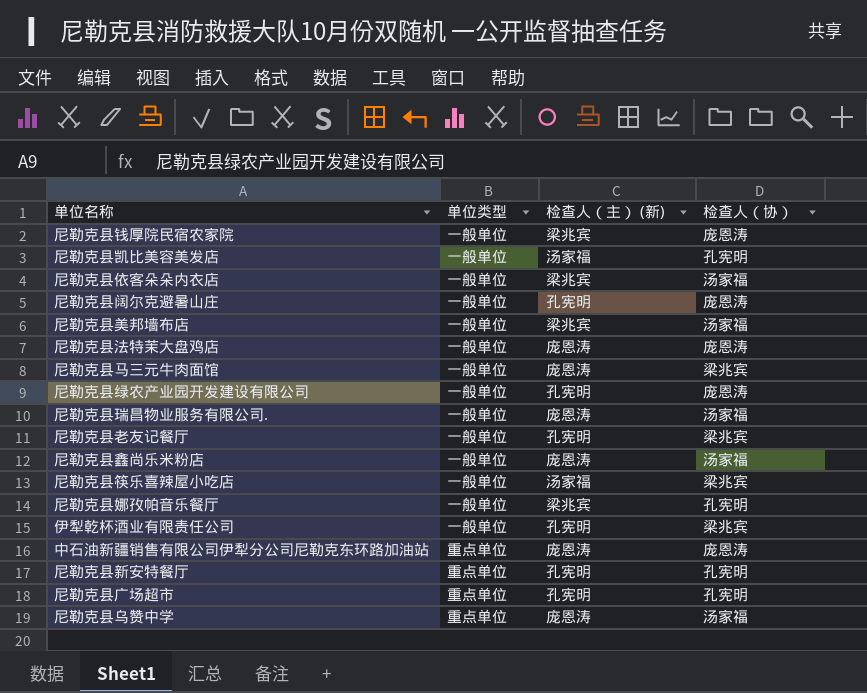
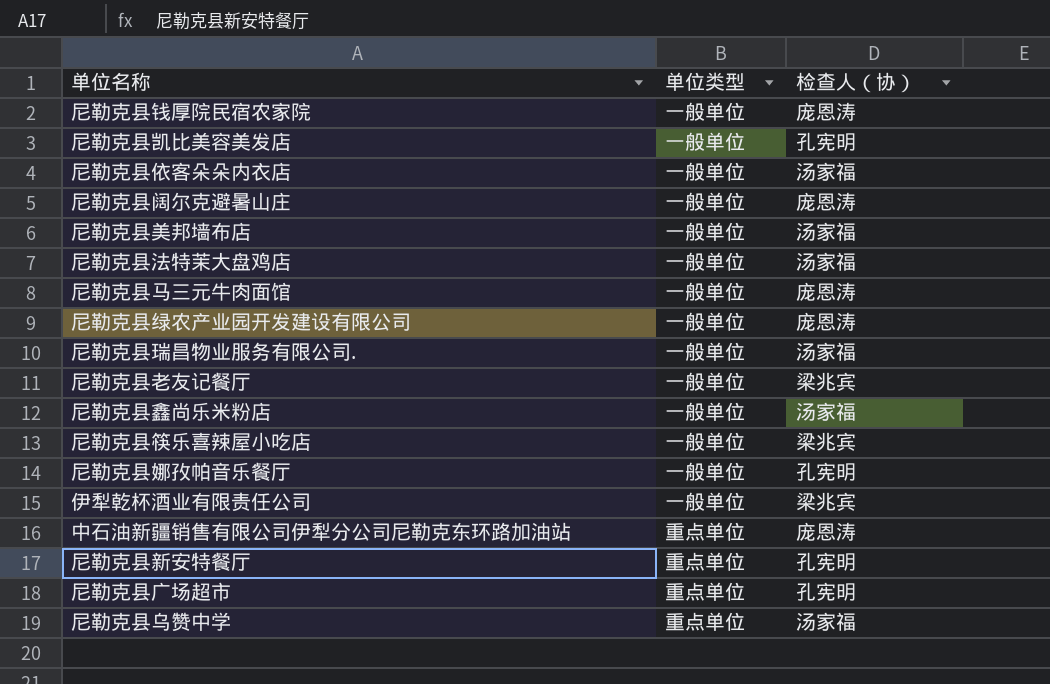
column 检查人（主） (新) | position: 3 -> none
尼勒克县法特茉大盘鸡店 | 检查人（协）: 庞恩涛 -> 汤家福
尼勒克县马三元牛肉面馆 | 检查人（协）: 梁兆宾 -> 庞恩涛

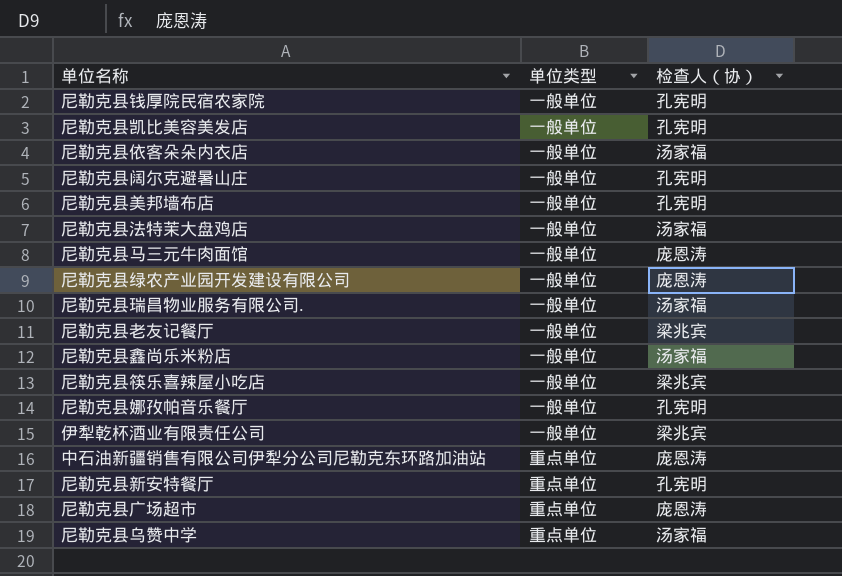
尼勒克县钱厚院民宿农家院 | 检查人（协）: 庞恩涛 -> 孔宪明
尼勒克县阔尔克避暑山庄 | 检查人（协）: 庞恩涛 -> 孔宪明
尼勒克县美邦墙布店 | 检查人（协）: 汤家福 -> 孔宪明
尼勒克县广场超市 | 检查人（协）: 孔宪明 -> 庞恩涛

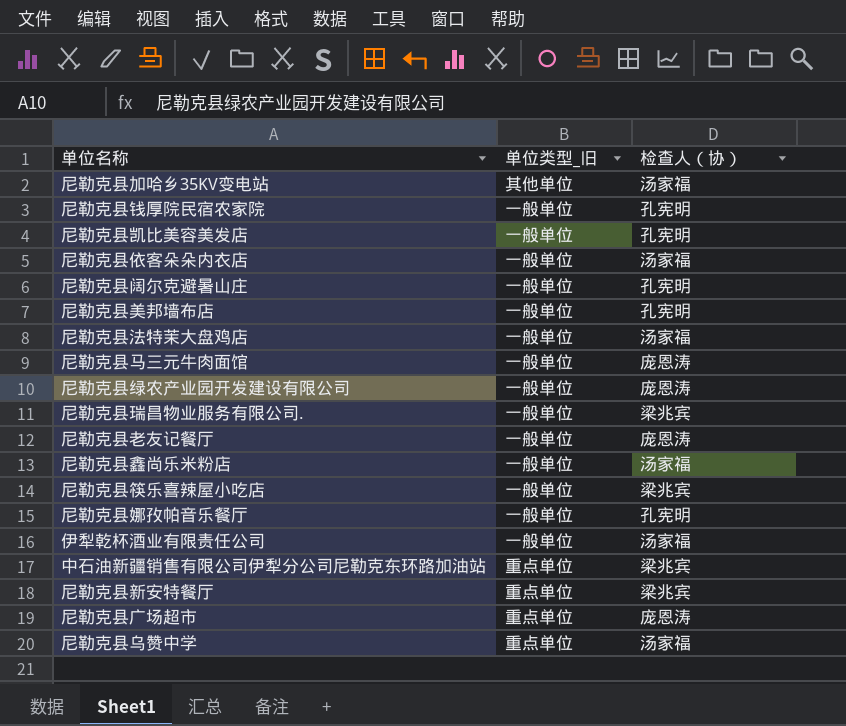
column name: 单位类型 -> 单位类型_旧
row 尼勒克县加哈乡35KV变电站: none -> 其他单位 | 汤家福
尼勒克县瑞昌物业服务有限公司. | 检查人（协）: 汤家福 -> 梁兆宾
尼勒克县老友记餐厅 | 检查人（协）: 梁兆宾 -> 庞恩涛
伊犁乾杯酒业有限责任公司 | 检查人（协）: 梁兆宾 -> 汤家福
中石油新疆销售有限公司伊犁分公司尼勒克东环路加油站 | 检查人（协）: 庞恩涛 -> 梁兆宾
尼勒克县新安特餐厅 | 检查人（协）: 孔宪明 -> 梁兆宾

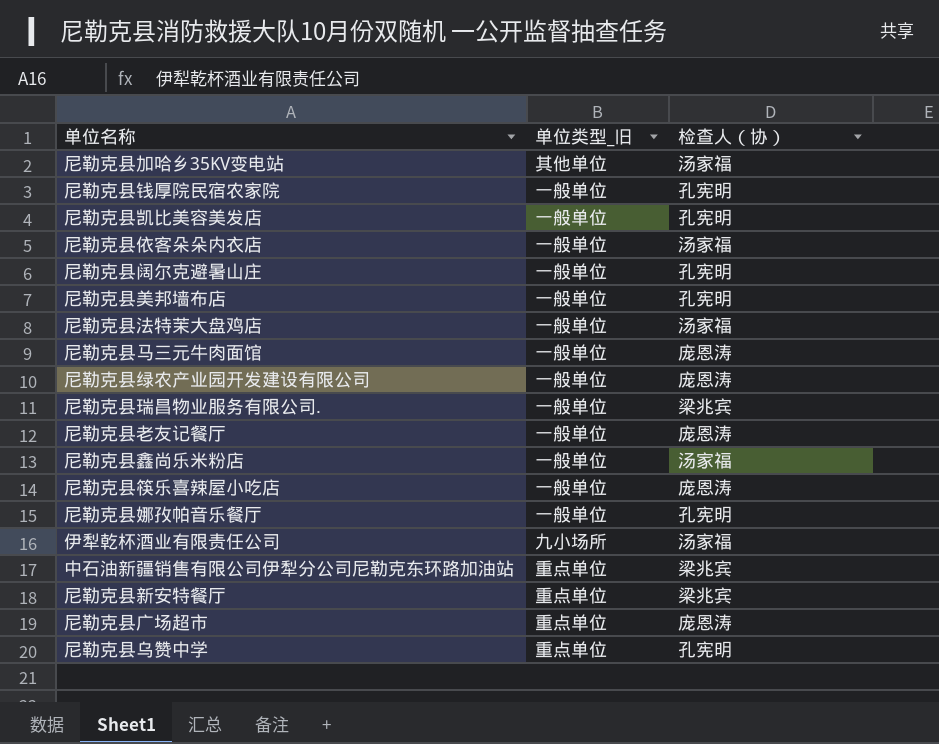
尼勒克县筷乐喜辣屋小吃店 | 检查人（协）: 梁兆宾 -> 庞恩涛
伊犁乾杯酒业有限责任公司 | 单位类型_旧: 一般单位 -> 九小场所
尼勒克县乌赞中学 | 检查人（协）: 汤家福 -> 孔宪明

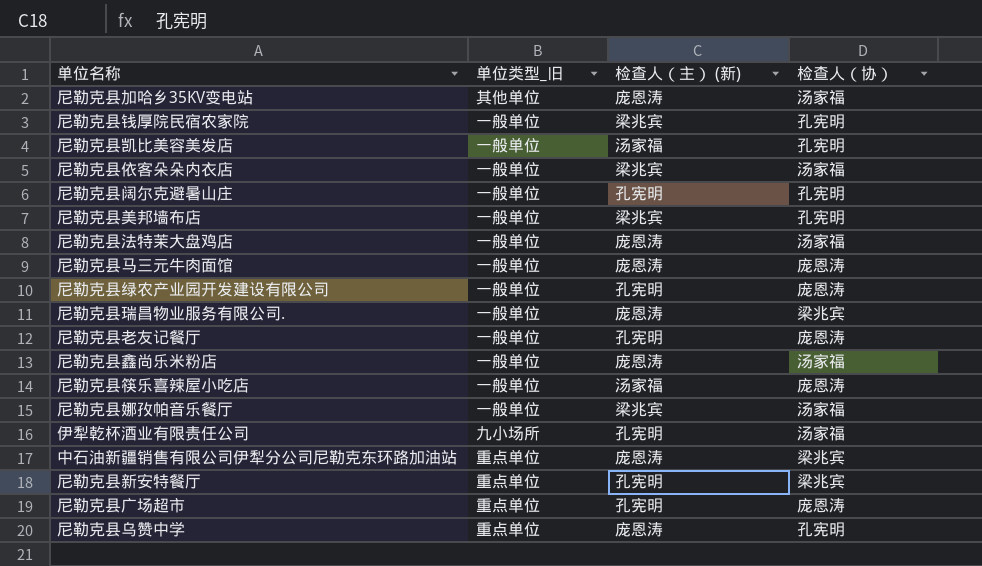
column 检查人（主） (新) | position: none -> 3
尼勒克县娜孜帕音乐餐厅 | 检查人（协）: 孔宪明 -> 汤家福

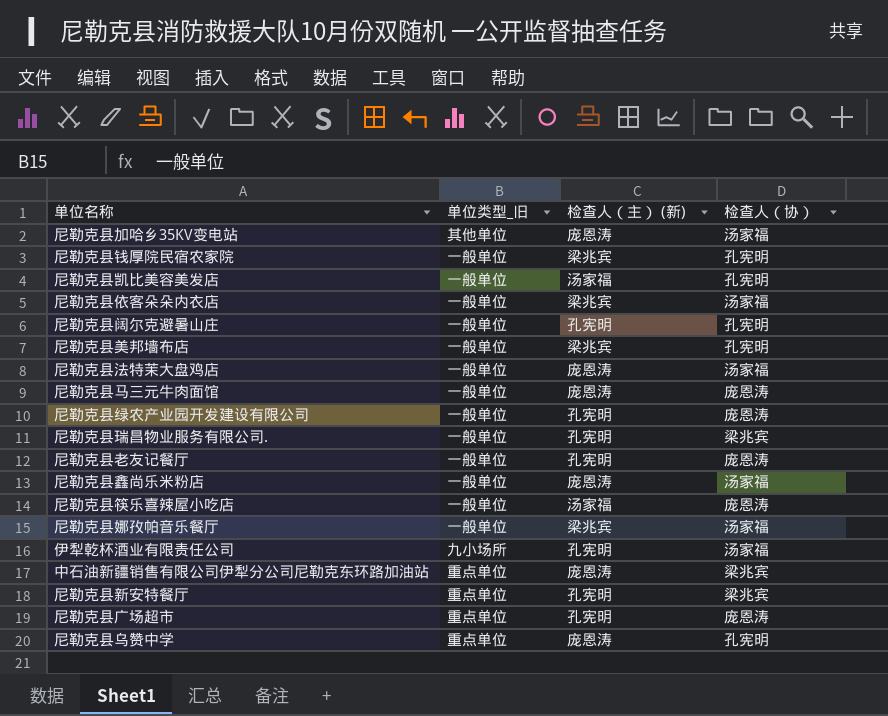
尼勒克县瑞昌物业服务有限公司. | 检查人（主） (新): 庞恩涛 -> 孔宪明

